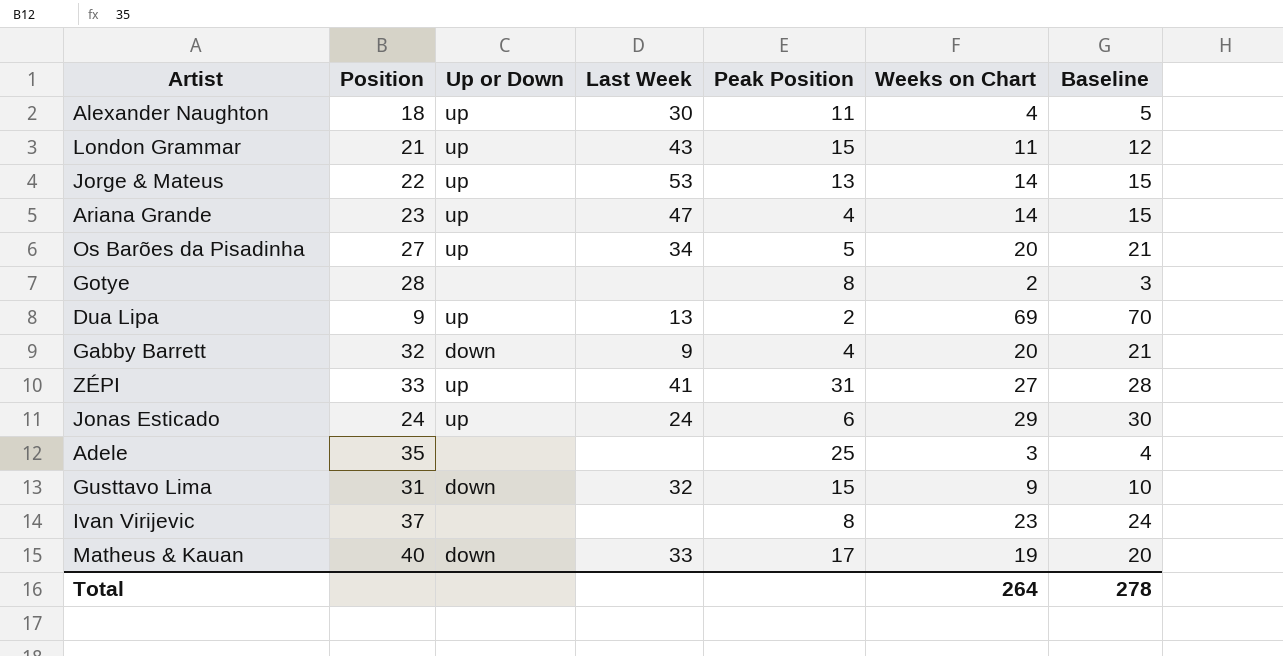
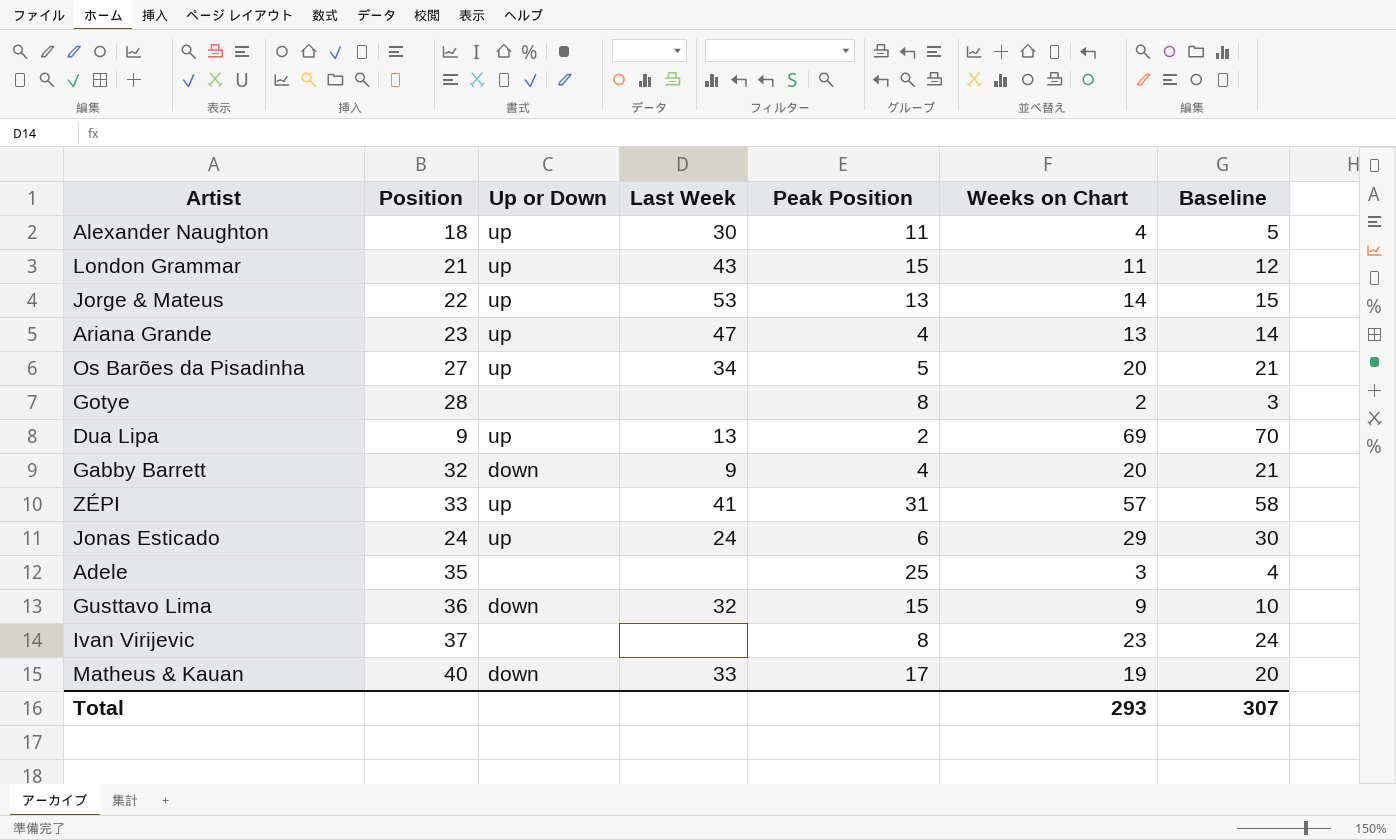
Ariana Grande | Weeks on Chart: 14 -> 13
Ariana Grande | Baseline: 15 -> 14
ZÉPI | Weeks on Chart: 27 -> 57
ZÉPI | Baseline: 28 -> 58
Gusttavo Lima | Position: 31 -> 36
Total | Weeks on Chart: 264 -> 293
Total | Baseline: 278 -> 307

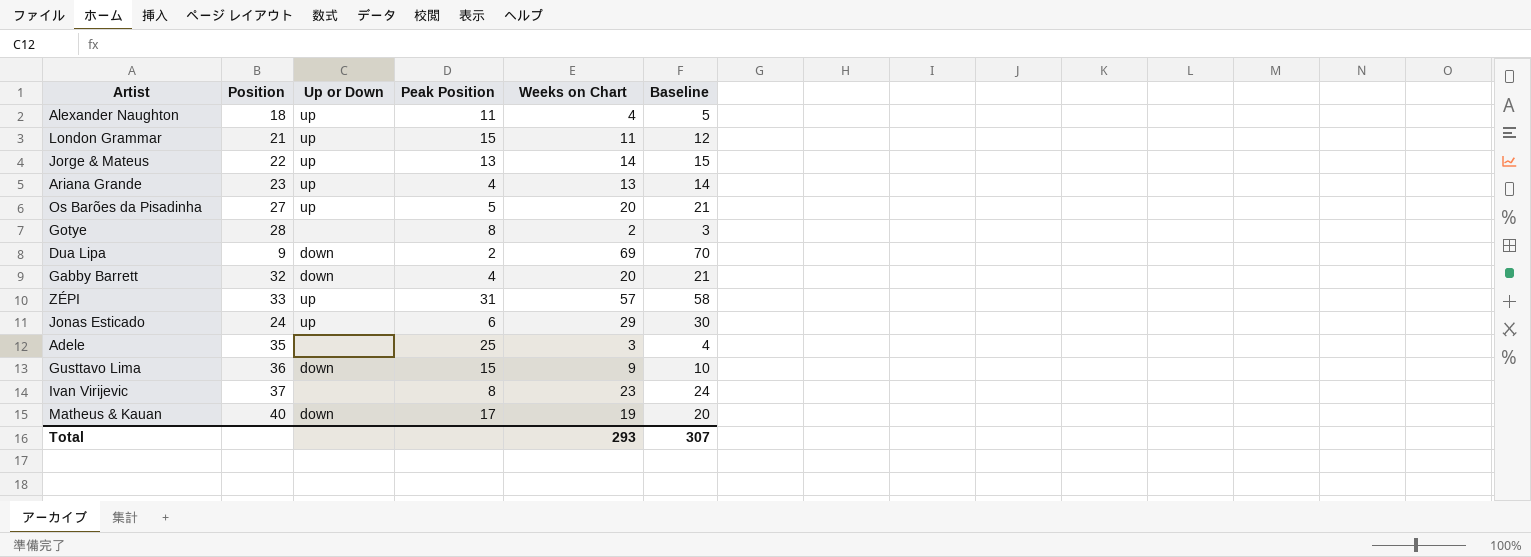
column Last Week | position: 4 -> none
Dua Lipa | Up or Down: up -> down

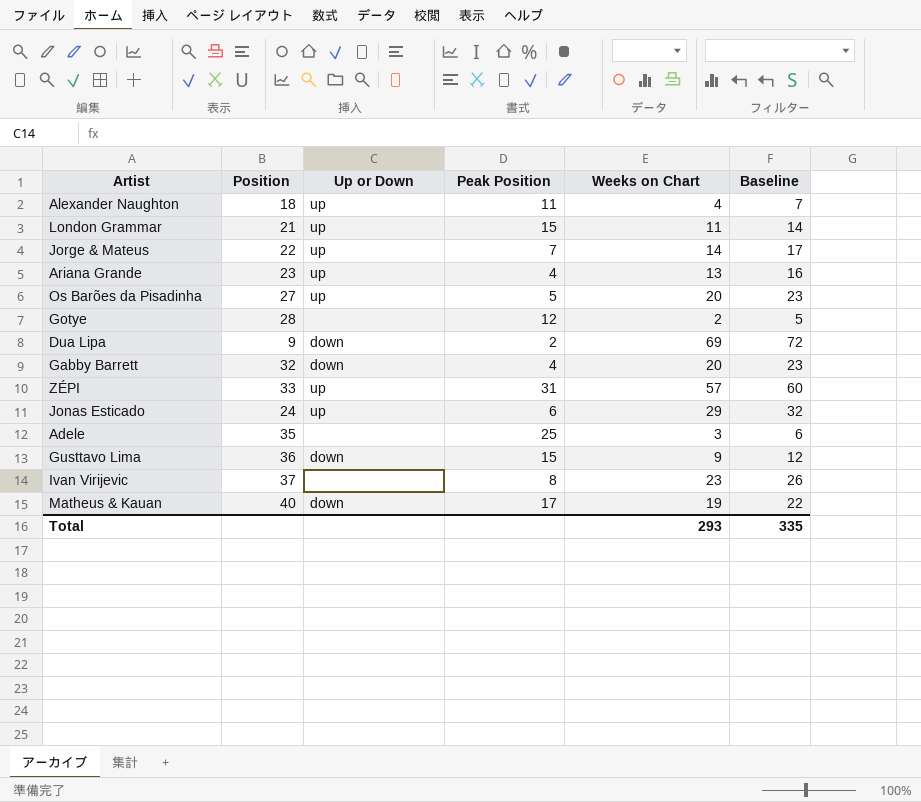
column Baseline | formula: [Weeks on Chart] + 1 -> [Weeks on Chart] + 3
Jorge & Mateus | Peak Position: 13 -> 7
Gotye | Peak Position: 8 -> 12
Total | Baseline: 307 -> 335

